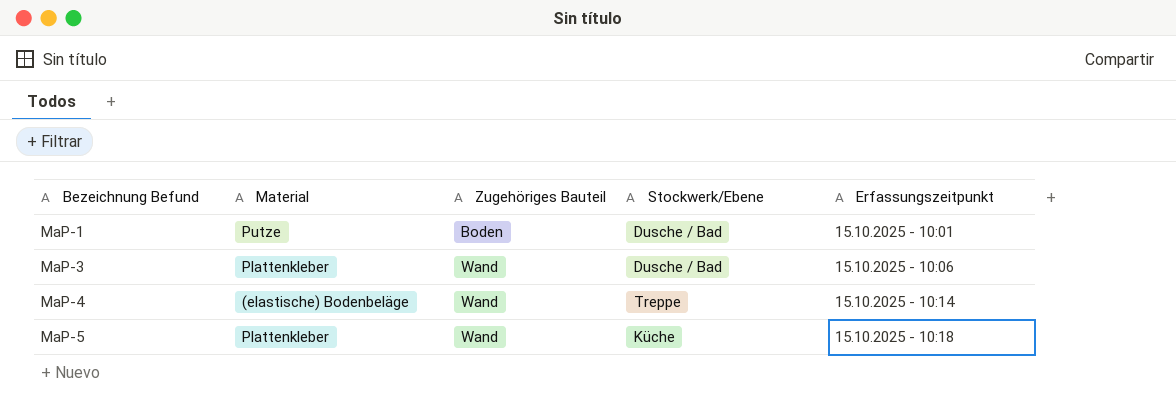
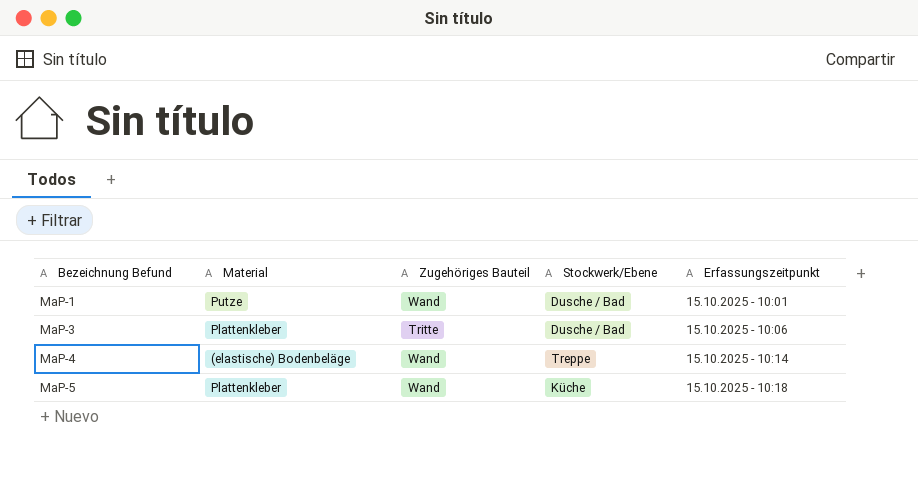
MaP-1 | Zugehöriges Bauteil: Boden -> Wand
MaP-3 | Zugehöriges Bauteil: Wand -> Tritte

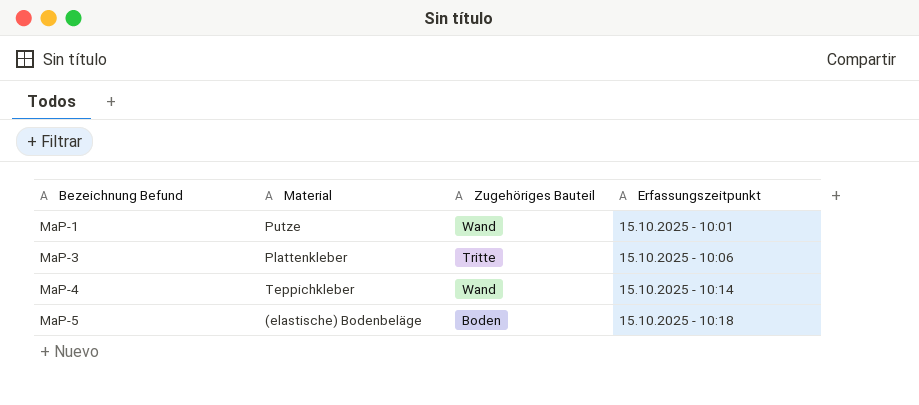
column Stockwerk/Ebene | position: 4 -> none
MaP-4 | Material: (elastische) Bodenbeläge -> Teppichkleber
MaP-5 | Material: Plattenkleber -> (elastische) Bodenbeläge
MaP-5 | Zugehöriges Bauteil: Wand -> Boden

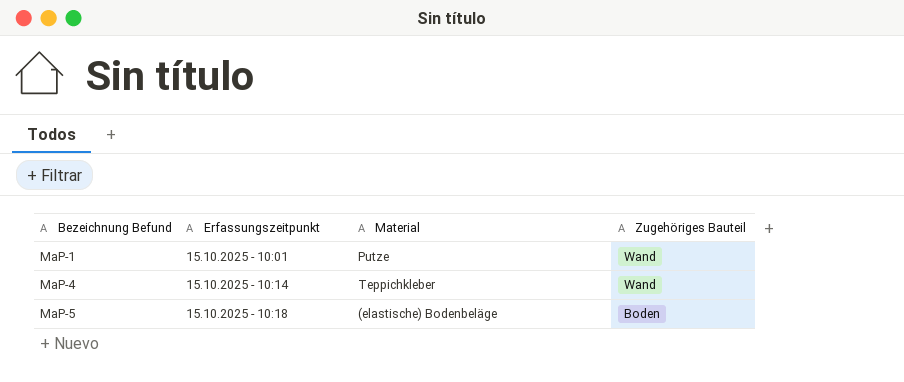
column Erfassungszeitpunkt | position: 4 -> 2
row MaP-3: Plattenkleber | Tritte | 15.10.2025 - 10:06 -> none

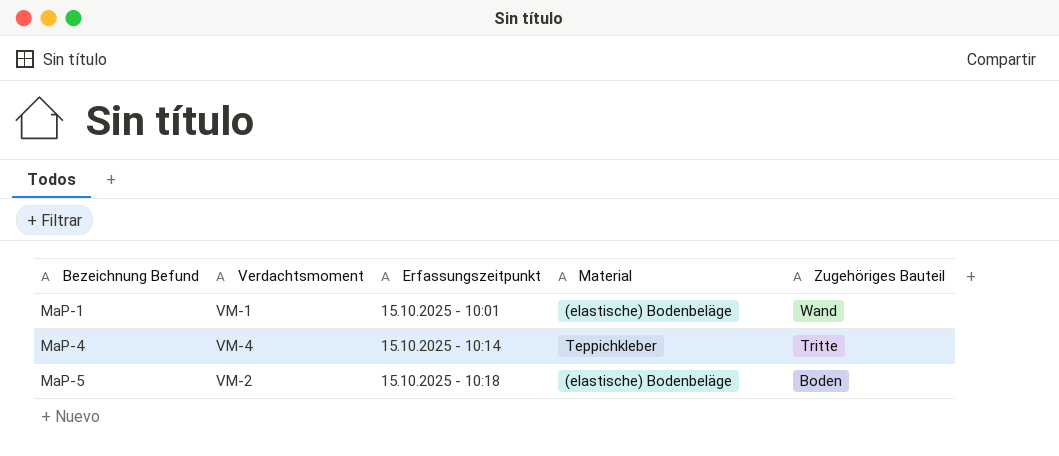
column Verdachtsmoment | position: none -> 2
MaP-1 | Material: Putze -> (elastische) Bodenbeläge
MaP-4 | Zugehöriges Bauteil: Wand -> Tritte

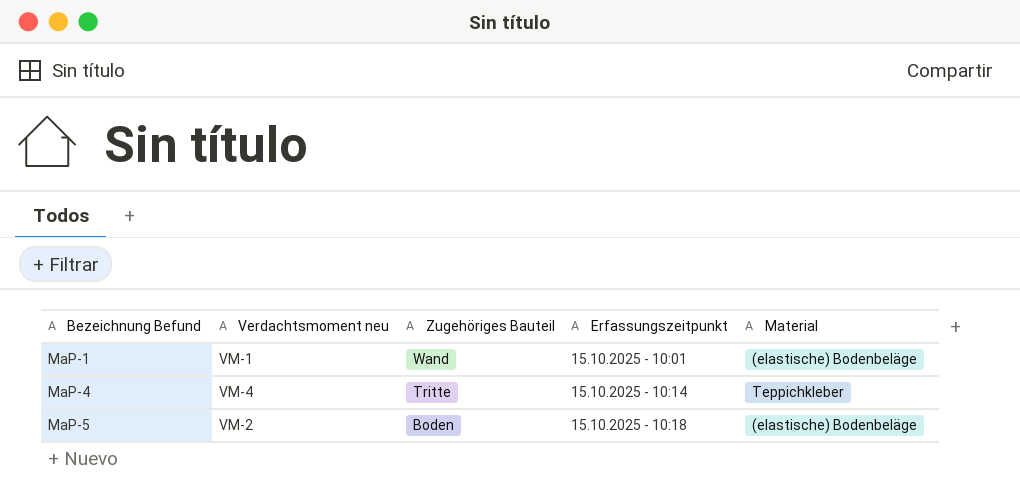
column name: Verdachtsmoment -> Verdachtsmoment neu
column Zugehöriges Bauteil | position: 5 -> 3

